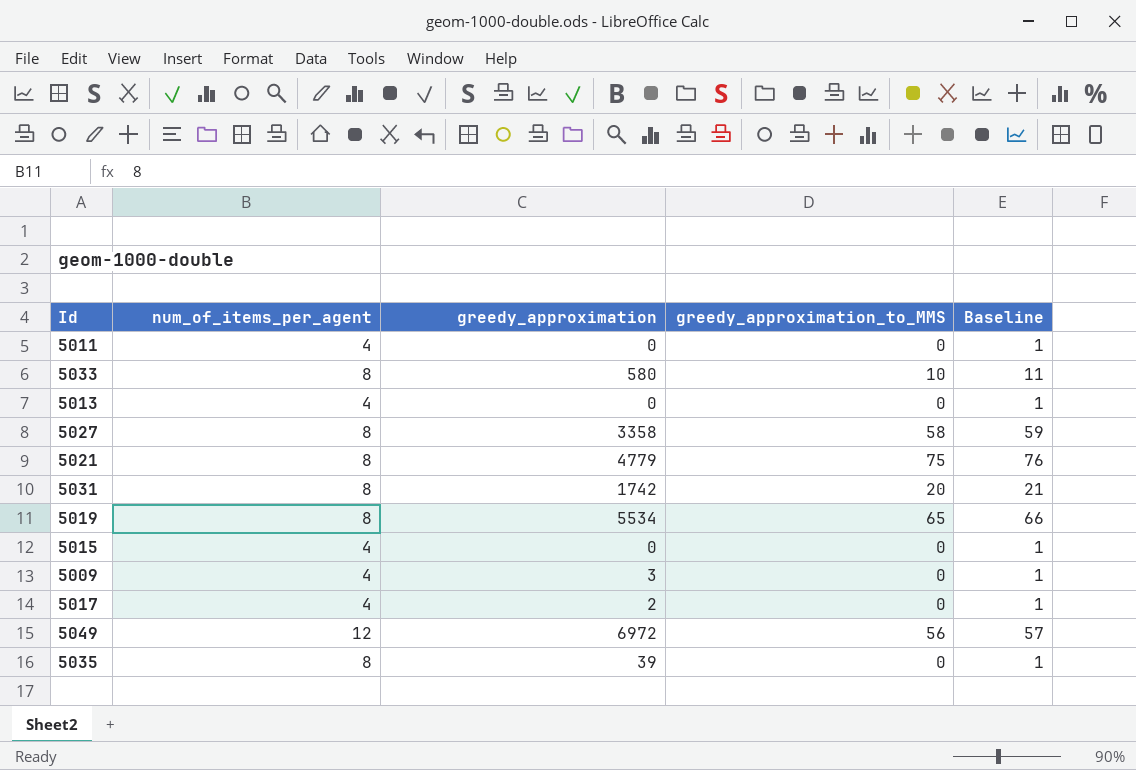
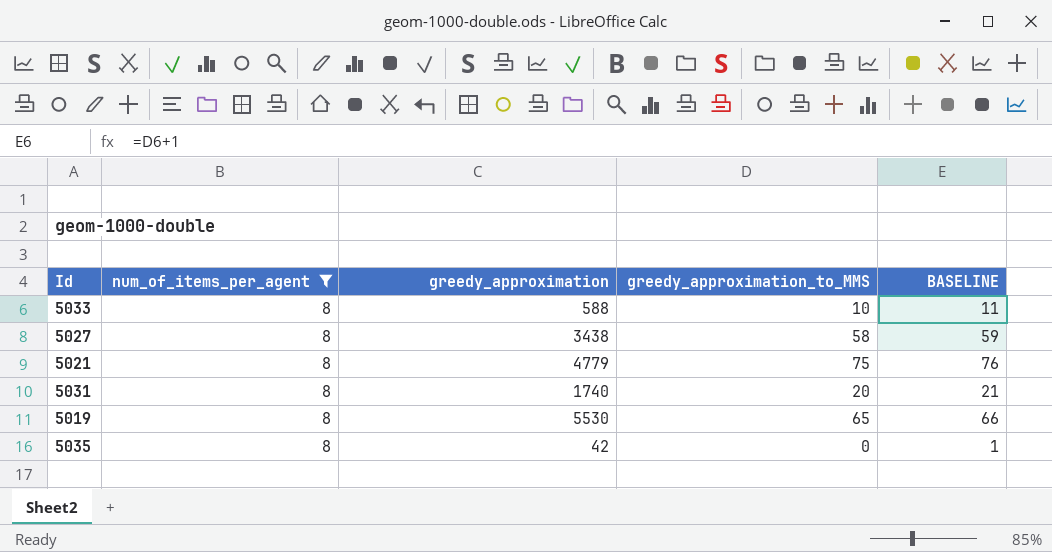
filter: none -> num_of_items_per_agent = 8
column name: Baseline -> BASELINE
5033 | greedy_approximation: 580 -> 588
5027 | greedy_approximation: 3358 -> 3438
5031 | greedy_approximation: 1742 -> 1740
5019 | greedy_approximation: 5534 -> 5530
5035 | greedy_approximation: 39 -> 42

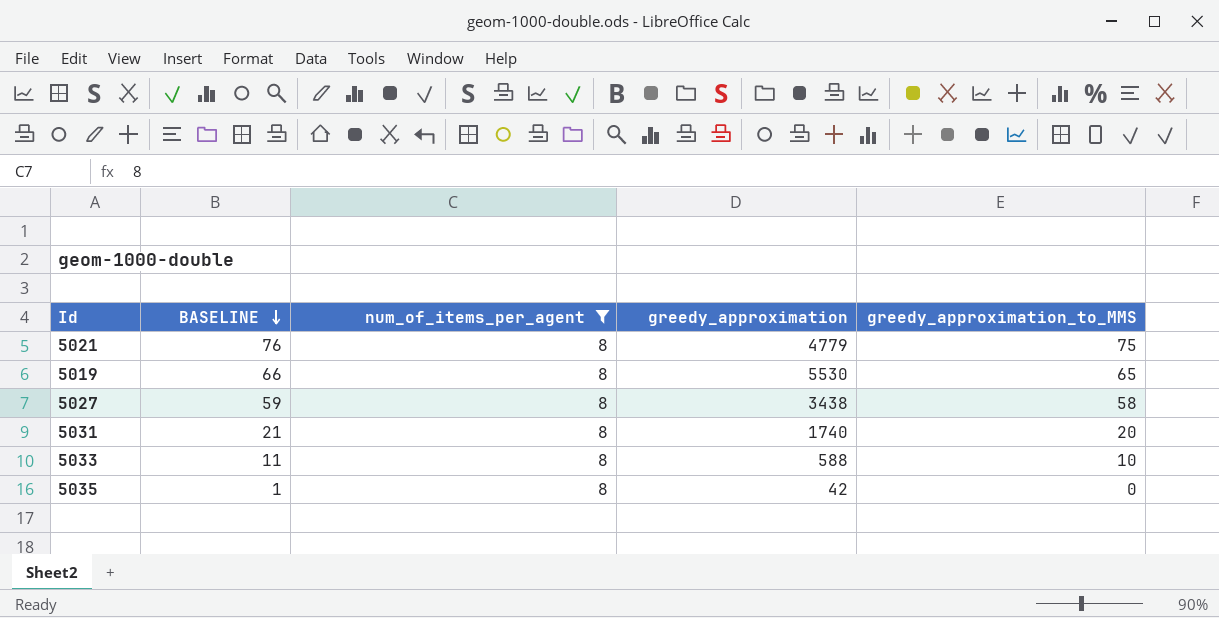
row order: none -> BASELINE descending
column BASELINE | position: 5 -> 2

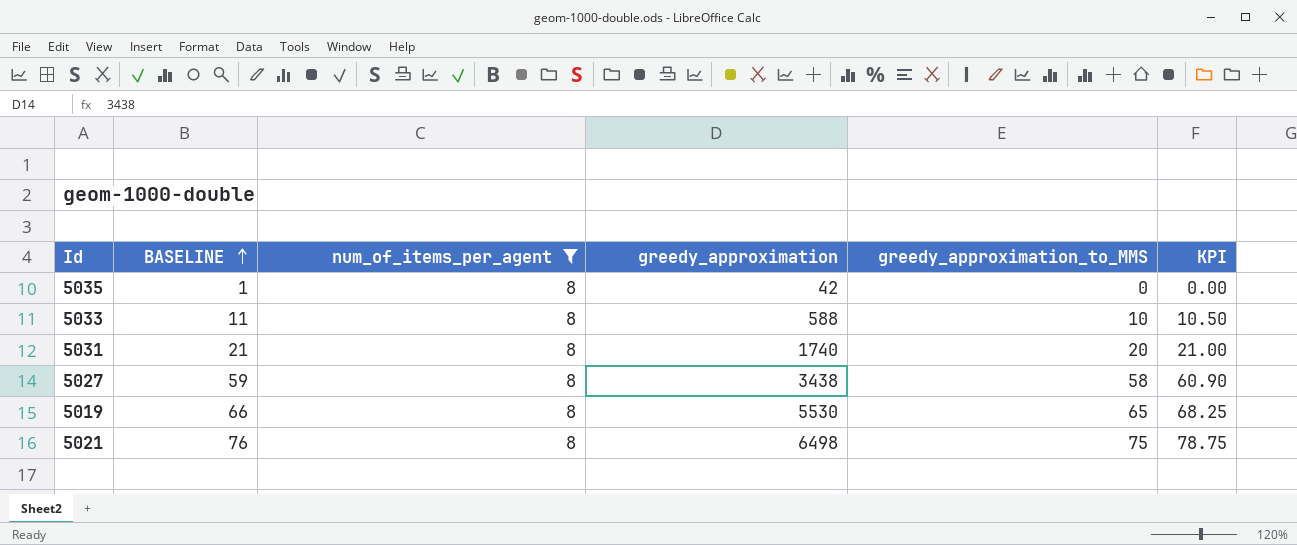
row order: BASELINE descending -> BASELINE ascending
column KPI | formula: none -> [greedy_approximation_to_MMS] * 1.05
5021 | greedy_approximation: 4779 -> 6498

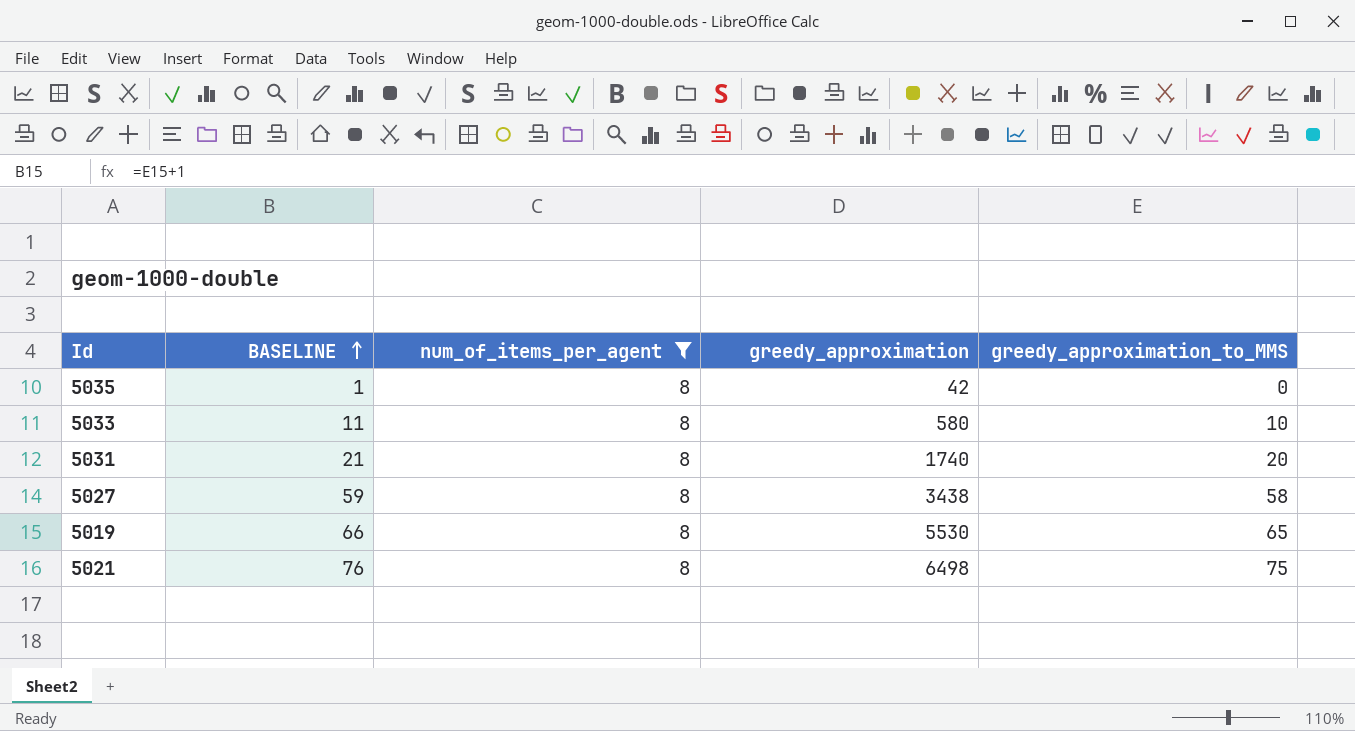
column KPI | formula: [greedy_approximation_to_MMS] * 1.05 -> none
5033 | greedy_approximation: 588 -> 580

